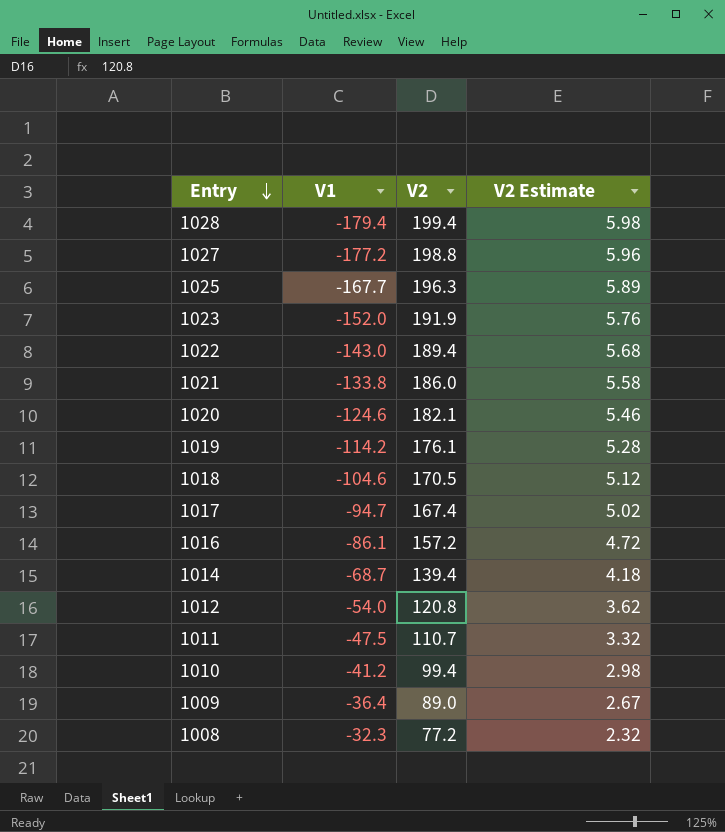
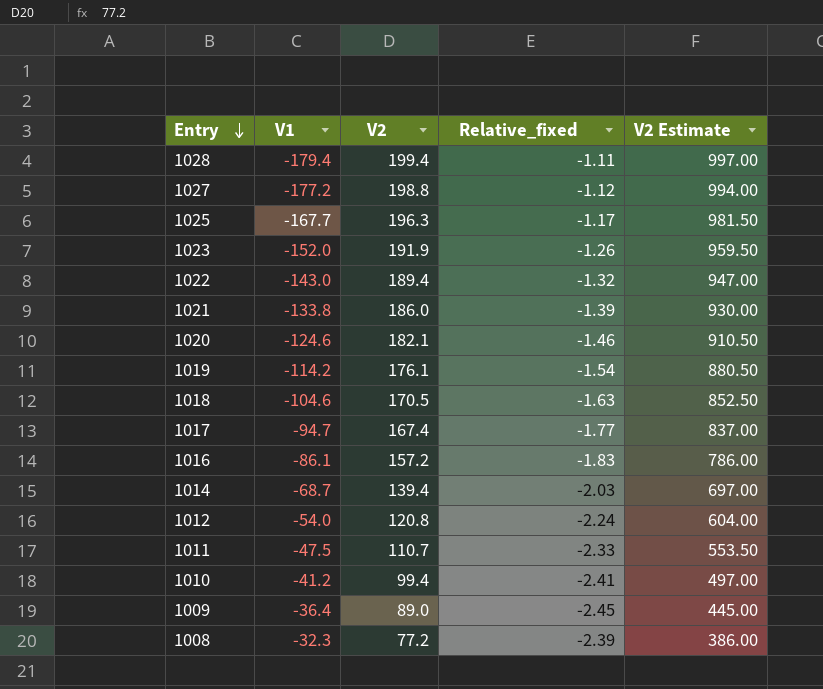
column Relative_fixed | formula: none -> [V2] / [V1]
column V2 Estimate | formula: [V2] * 0.03 -> [V2] * 5

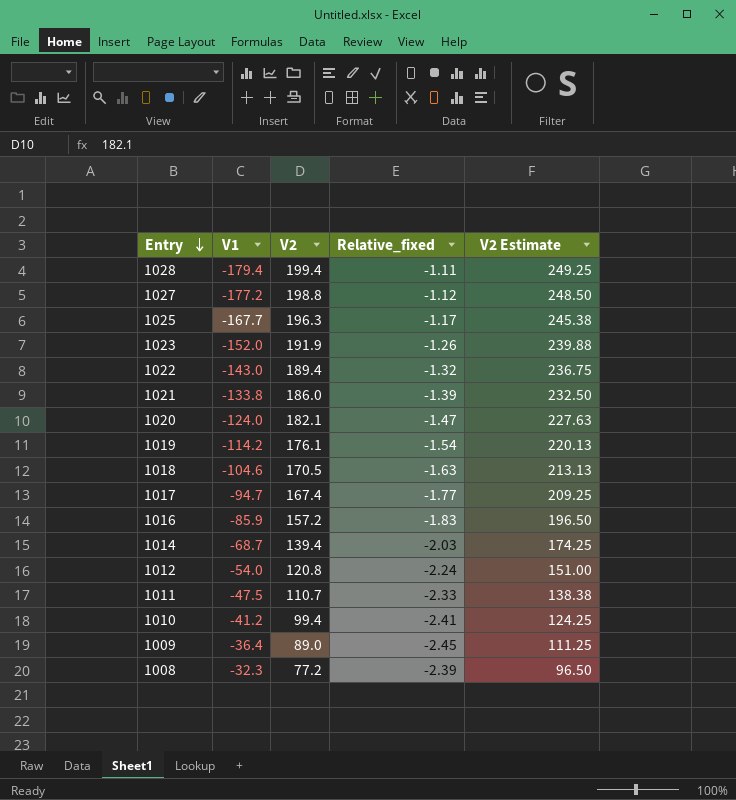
column V2 Estimate | formula: [V2] * 5 -> [V2] * 1.25
1020 | V1: -124.6 -> -124.0
1020 | Relative_fixed: -1.46 -> -1.47
1016 | V1: -86.1 -> -85.9

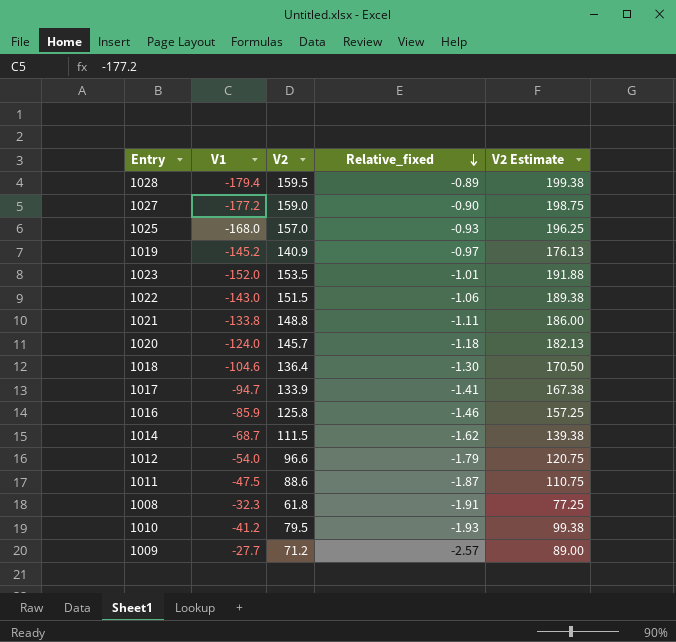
row order: Entry descending -> Relative_fixed descending
1028 | V2: 199.4 -> 159.5
1028 | Relative_fixed: -1.11 -> -0.89
1028 | V2 Estimate: 249.25 -> 199.38
1027 | V2: 198.8 -> 159.0
1027 | Relative_fixed: -1.12 -> -0.90
1027 | V2 Estimate: 248.50 -> 198.75
1025 | V1: -167.7 -> -168.0
1025 | V2: 196.3 -> 157.0
1025 | Relative_fixed: -1.17 -> -0.93
1025 | V2 Estimate: 245.38 -> 196.25
1019 | V1: -114.2 -> -145.2
1019 | V2: 176.1 -> 140.9
1019 | Relative_fixed: -1.54 -> -0.97
1019 | V2 Estimate: 220.13 -> 176.13
1023 | V2: 191.9 -> 153.5
1023 | Relative_fixed: -1.26 -> -1.01
1023 | V2 Estimate: 239.88 -> 191.88
1022 | V2: 189.4 -> 151.5
1022 | Relative_fixed: -1.32 -> -1.06
1022 | V2 Estimate: 236.75 -> 189.38
1021 | V2: 186.0 -> 148.8
1021 | Relative_fixed: -1.39 -> -1.11
1021 | V2 Estimate: 232.50 -> 186.00
1020 | V2: 182.1 -> 145.7
1020 | Relative_fixed: -1.47 -> -1.18
1020 | V2 Estimate: 227.63 -> 182.13
1018 | V2: 170.5 -> 136.4
1018 | Relative_fixed: -1.63 -> -1.30
1018 | V2 Estimate: 213.13 -> 170.50
1017 | V2: 167.4 -> 133.9
1017 | Relative_fixed: -1.77 -> -1.41
1017 | V2 Estimate: 209.25 -> 167.38
1016 | V2: 157.2 -> 125.8
1016 | Relative_fixed: -1.83 -> -1.46
1016 | V2 Estimate: 196.50 -> 157.25
1014 | V2: 139.4 -> 111.5
1014 | Relative_fixed: -2.03 -> -1.62
1014 | V2 Estimate: 174.25 -> 139.38
1012 | V2: 120.8 -> 96.6
1012 | Relative_fixed: -2.24 -> -1.79
1012 | V2 Estimate: 151.00 -> 120.75
1011 | V2: 110.7 -> 88.6
1011 | Relative_fixed: -2.33 -> -1.87
1011 | V2 Estimate: 138.38 -> 110.75
1008 | V2: 77.2 -> 61.8
1008 | Relative_fixed: -2.39 -> -1.91
1008 | V2 Estimate: 96.50 -> 77.25
1010 | V2: 99.4 -> 79.5
1010 | Relative_fixed: -2.41 -> -1.93
1010 | V2 Estimate: 124.25 -> 99.38
1009 | V1: -36.4 -> -27.7
1009 | V2: 89.0 -> 71.2
1009 | Relative_fixed: -2.45 -> -2.57
1009 | V2 Estimate: 111.25 -> 89.00

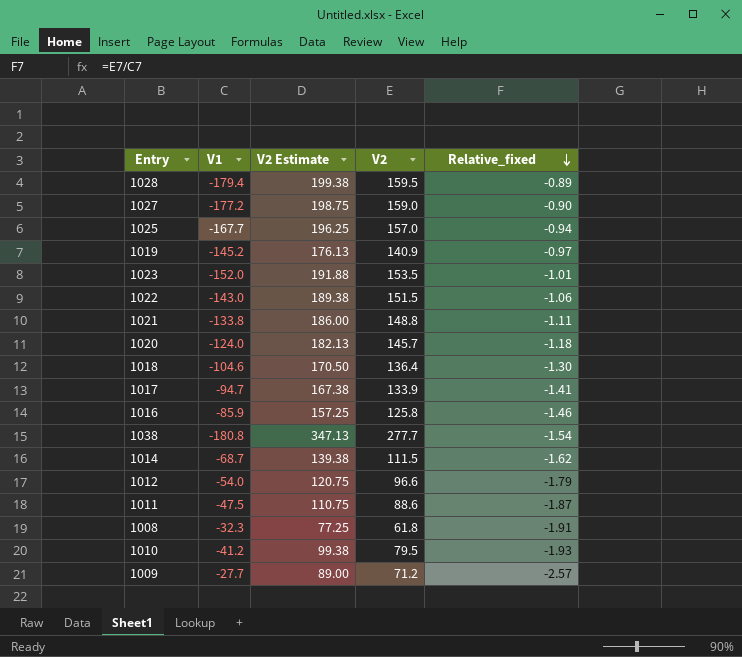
column V2 Estimate | position: 5 -> 3
1025 | V1: -168.0 -> -167.7
1025 | Relative_fixed: -0.93 -> -0.94
row 1038: none -> -180.8 | 347.13 | 277.7 | -1.54

